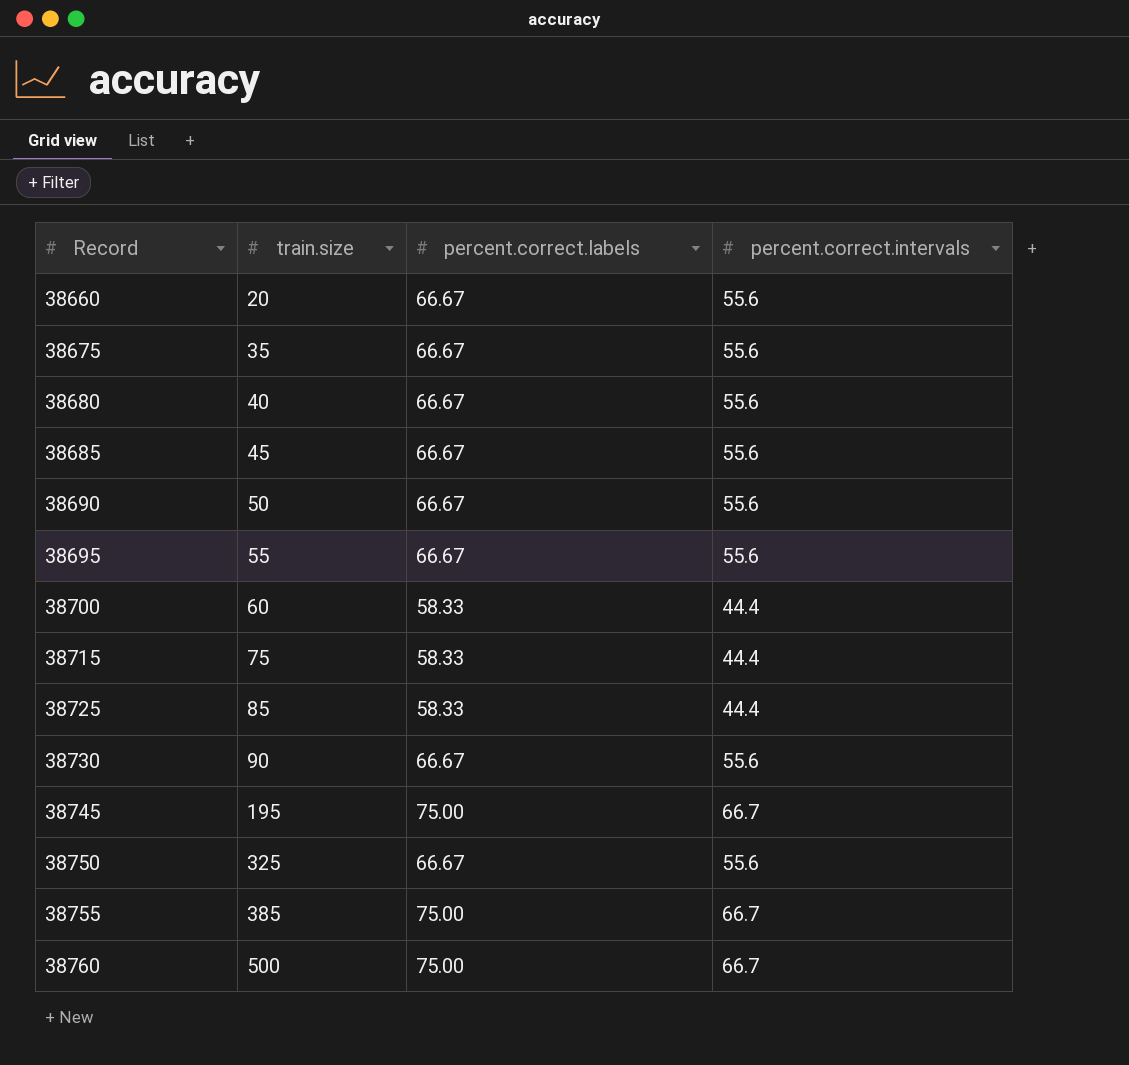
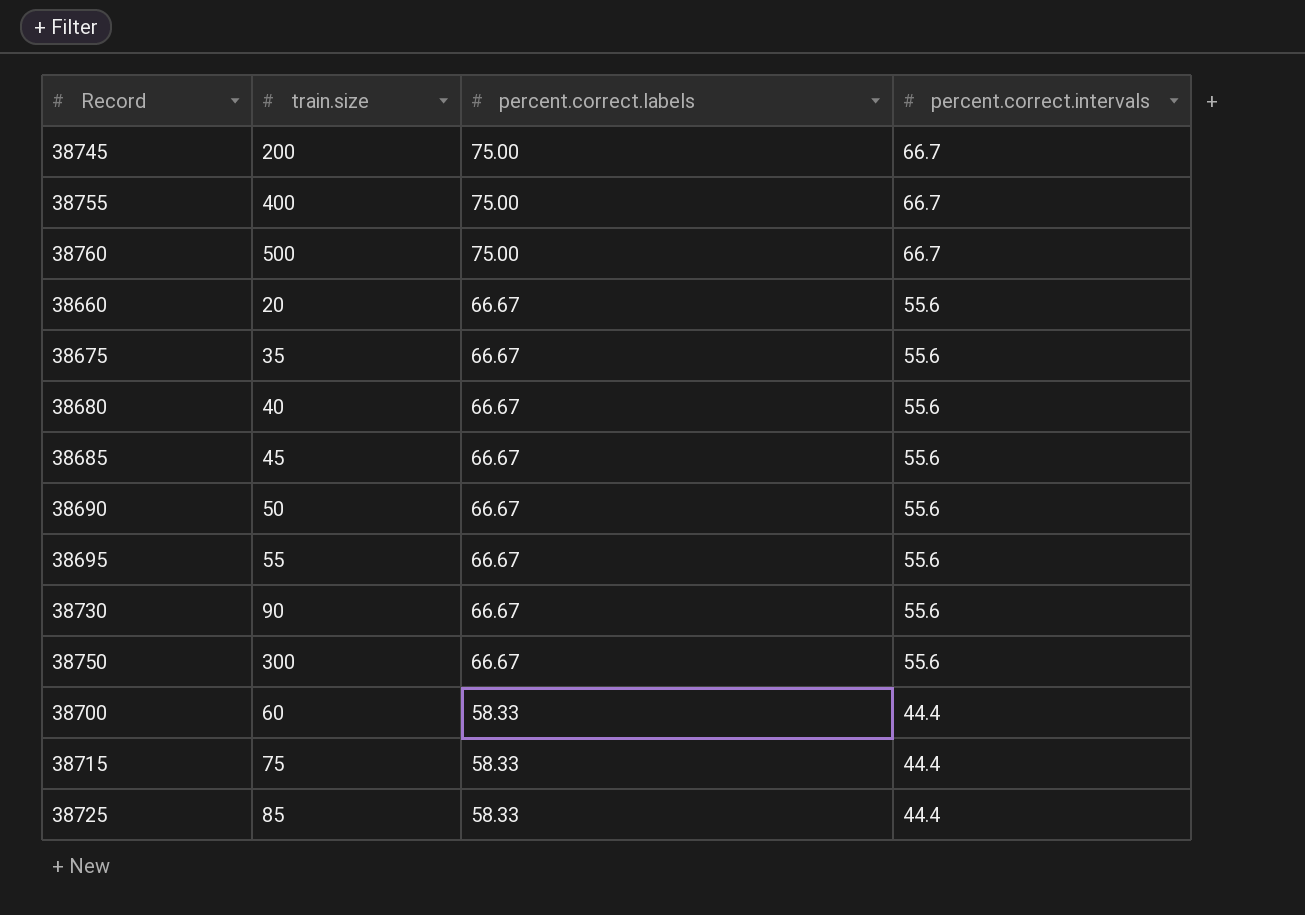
row order: Record ascending -> percent.correct.labels descending
38745 | train.size: 195 -> 200
38755 | train.size: 385 -> 400
38750 | train.size: 325 -> 300

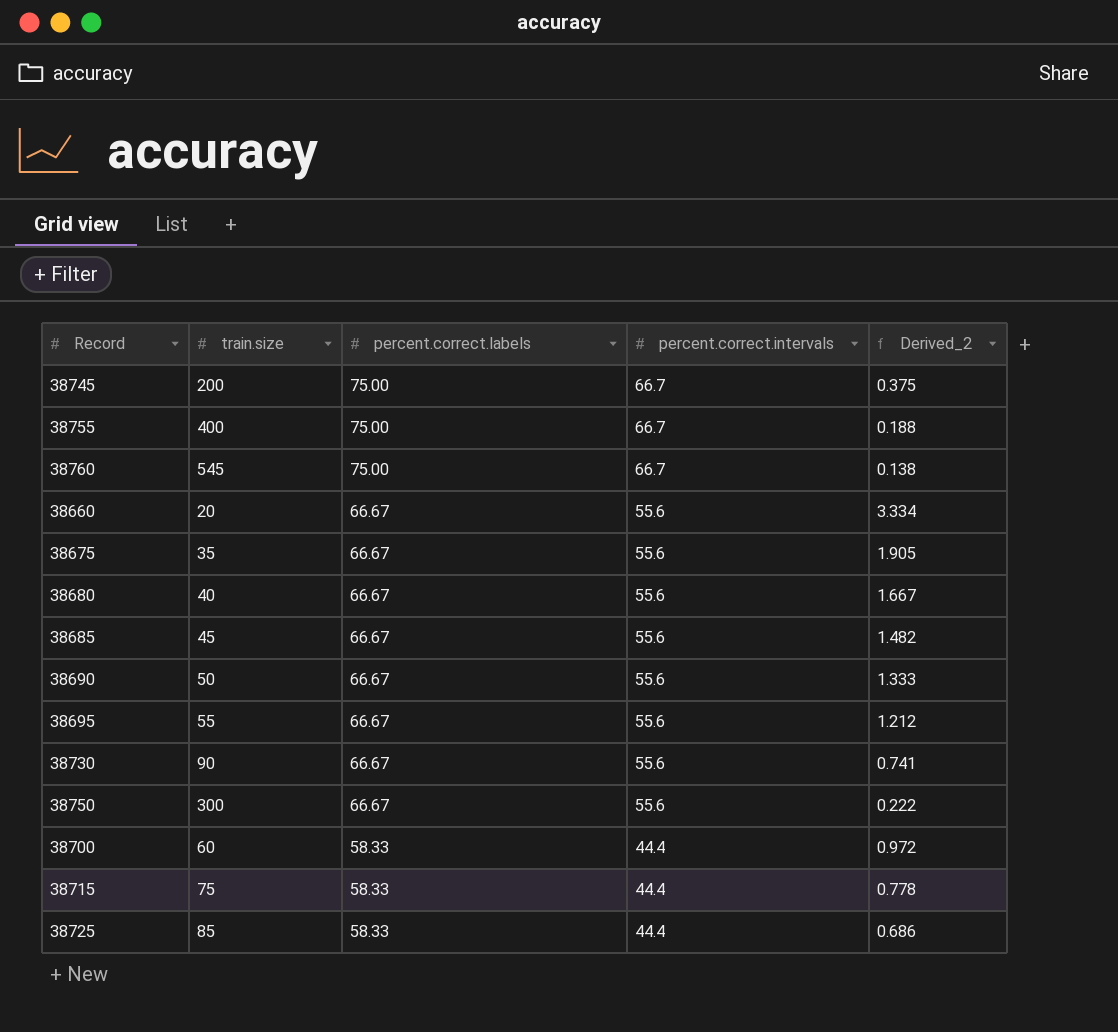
column Derived_2 | formula: none -> [percent.correct.labels] / [train.size]
38760 | train.size: 500 -> 545

